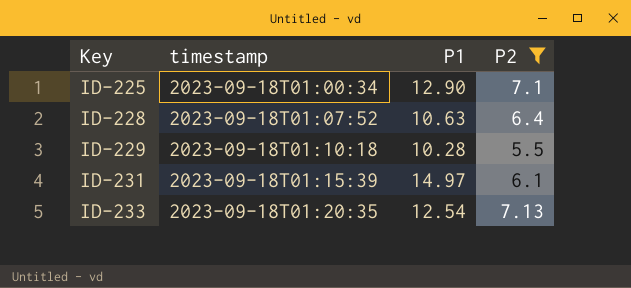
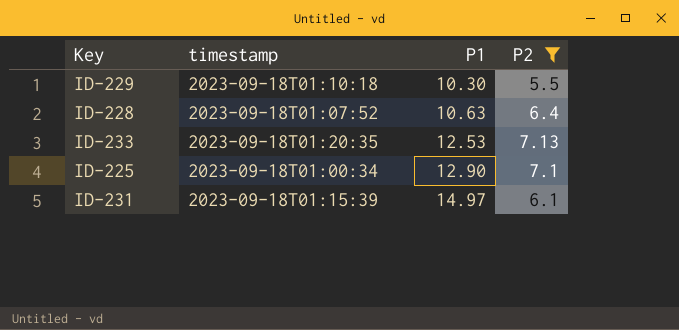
row order: Key ascending -> P1 ascending
ID-229 | P1: 10.28 -> 10.30
ID-233 | P1: 12.54 -> 12.53

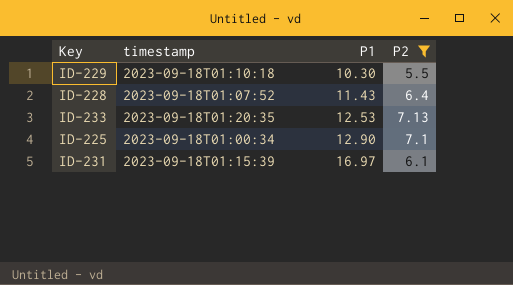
ID-228 | P1: 10.63 -> 11.43
ID-231 | P1: 14.97 -> 16.97

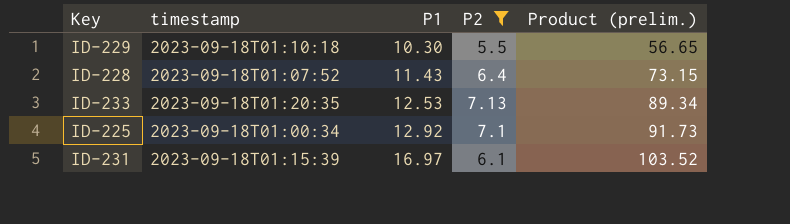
column Product (prelim.) | formula: none -> [P1] * [P2]
ID-225 | P1: 12.90 -> 12.92

